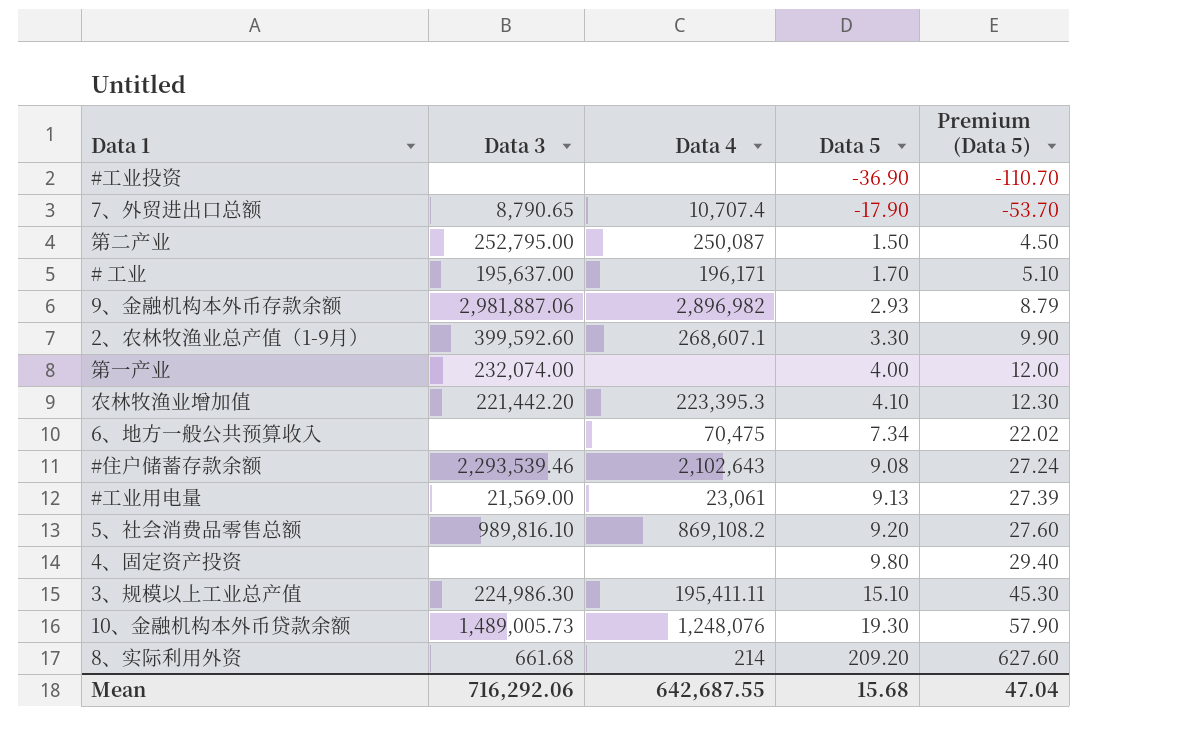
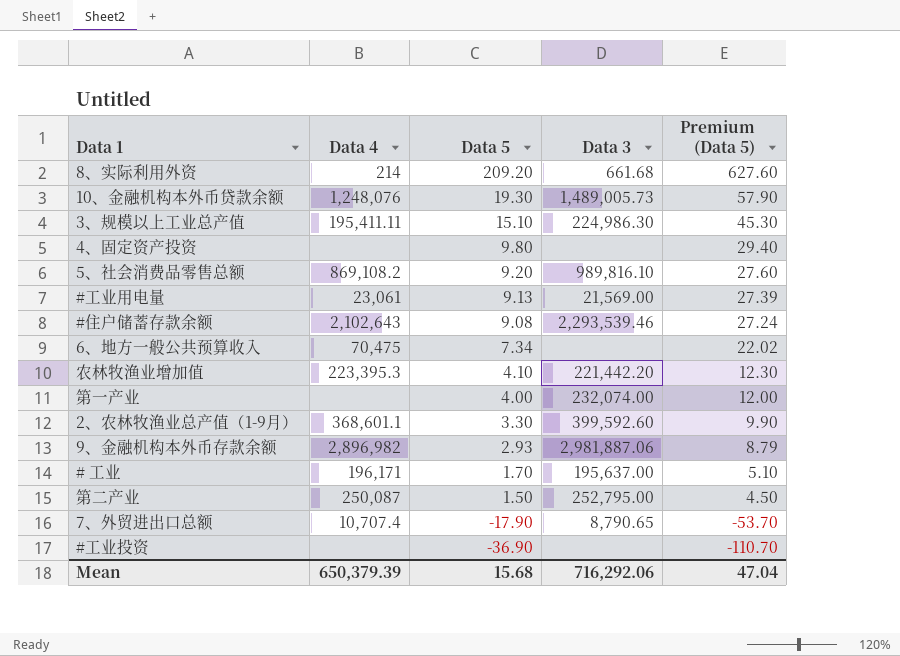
row order: Data 5 ascending -> Data 5 descending
column Data 3 | position: 2 -> 4
2、农林牧渔业总产值（1-9月） | Data 4: 268,607.1 -> 368,601.1
Mean | Data 4: 642,687.55 -> 650,379.39

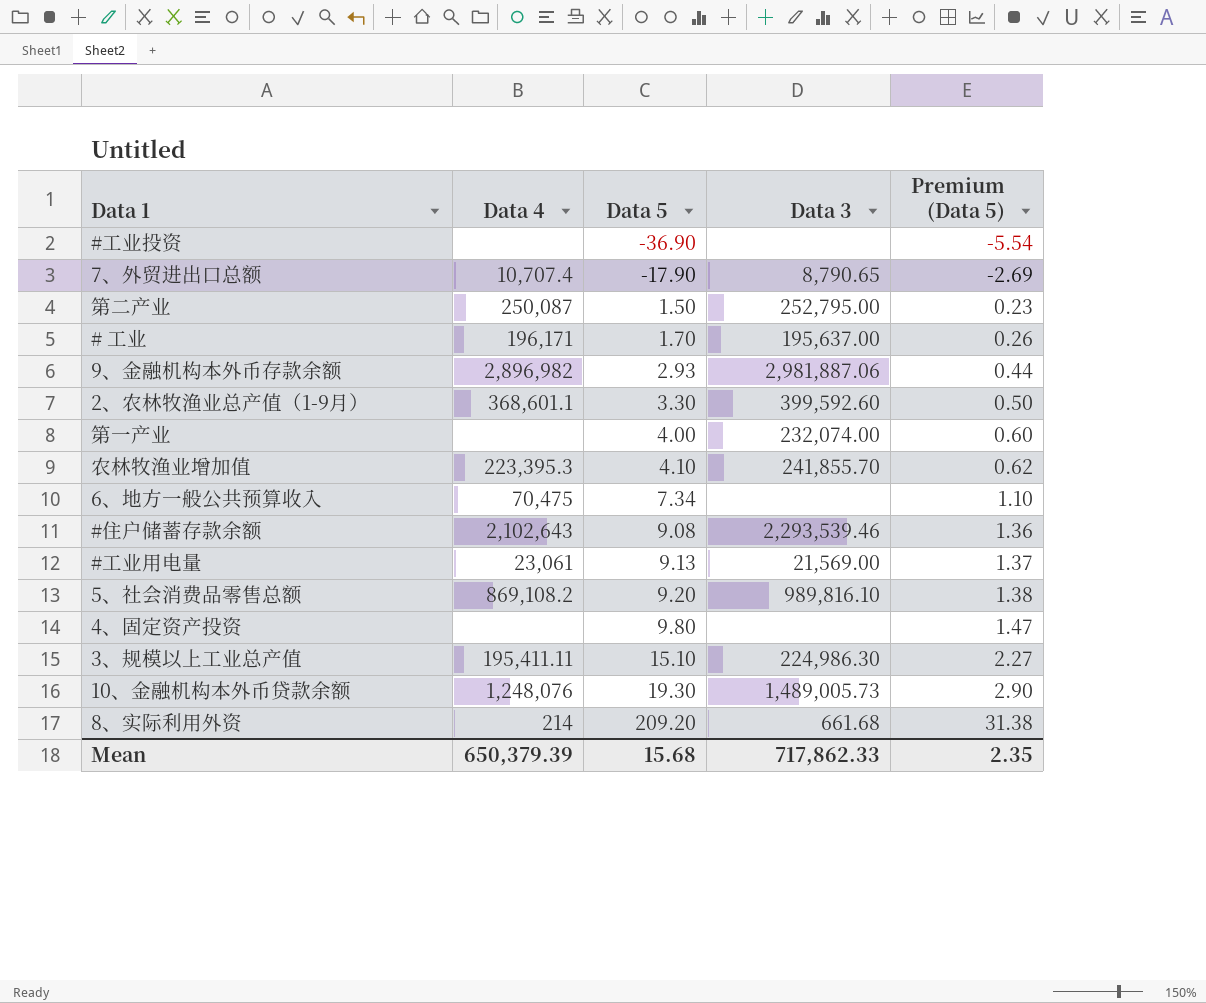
row order: Data 5 descending -> Data 5 ascending
column Premium (Data 5) | formula: [Data 5] * 3 -> [Data 5] * 0.15
农林牧渔业增加值 | Data 3: 221,442.20 -> 241,855.70
Mean | Data 3: 716,292.06 -> 717,862.33
Mean | Premium (Data 5): 47.04 -> 2.35

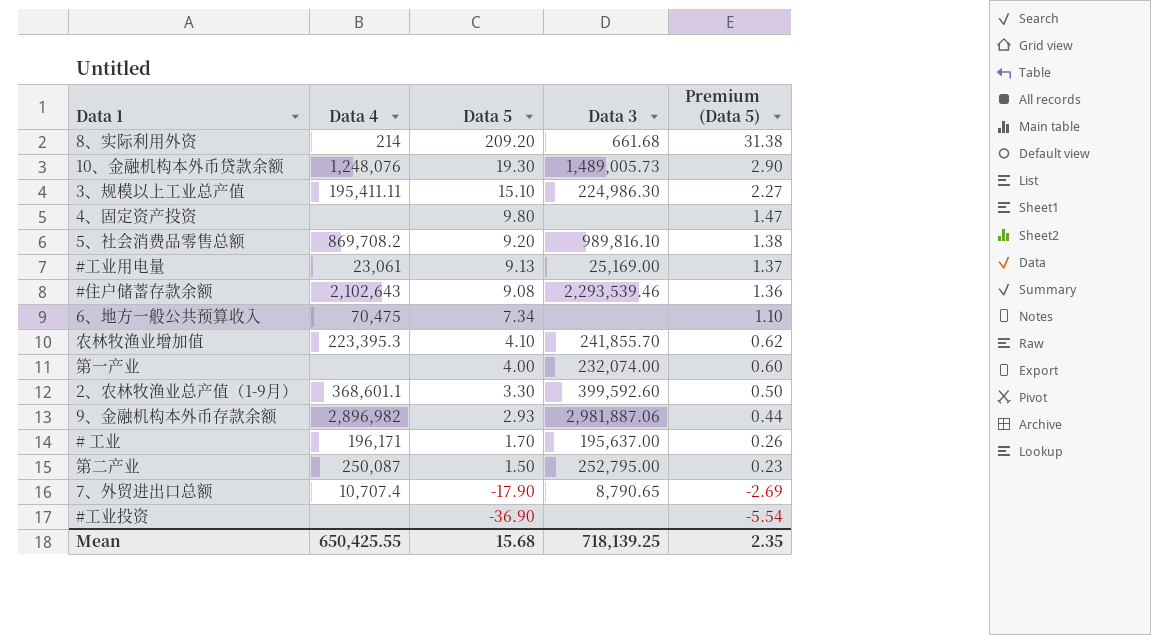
row order: Data 5 ascending -> Data 5 descending
5、社会消费品零售总额 | Data 4: 869,108.2 -> 869,708.2
#工业用电量 | Data 3: 21,569.00 -> 25,169.00
Mean | Data 4: 650,379.39 -> 650,425.55
Mean | Data 3: 717,862.33 -> 718,139.25

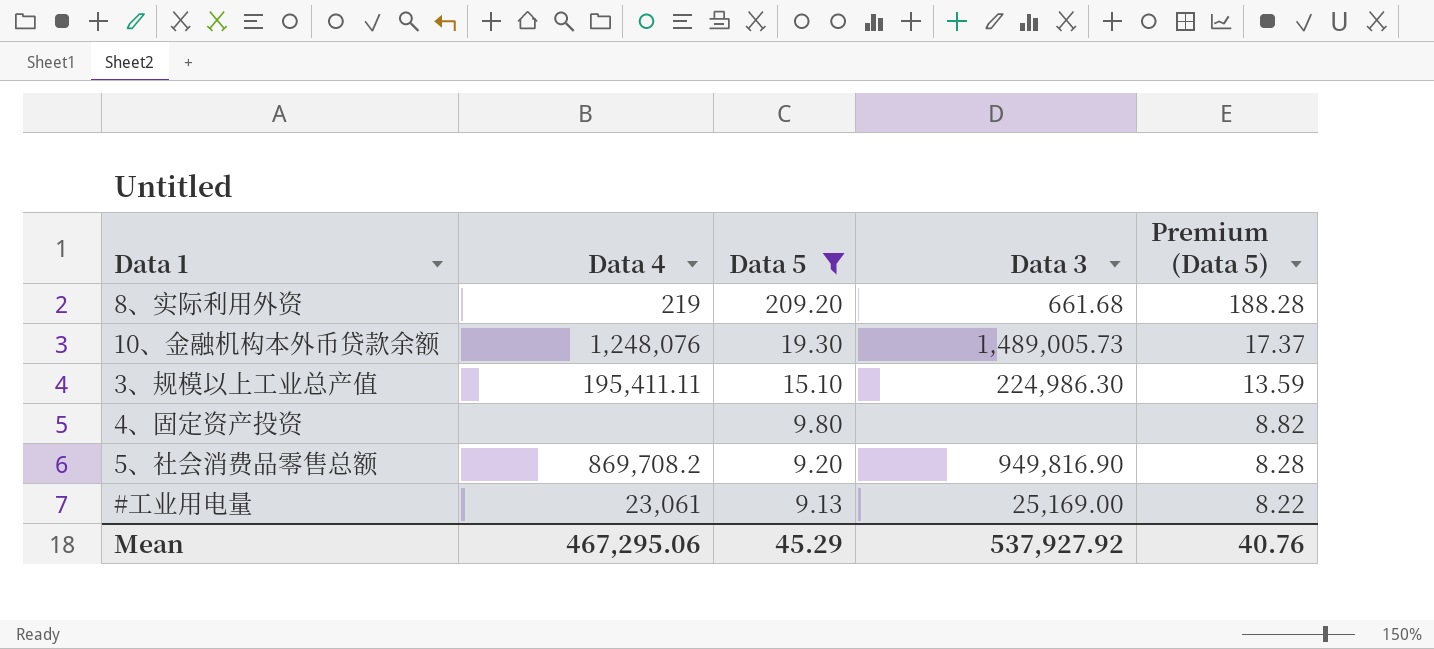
filter: none -> Data 5 >= 9.13
column Premium (Data 5) | formula: [Data 5] * 0.15 -> [Data 5] * 0.9
8、实际利用外资 | Data 4: 214 -> 219
5、社会消费品零售总额 | Data 3: 989,816.10 -> 949,816.90
Mean | Data 4: 650,425.55 -> 467,295.06
Mean | Data 5: 15.68 -> 45.29
Mean | Data 3: 718,139.25 -> 537,927.92
Mean | Premium (Data 5): 2.35 -> 40.76

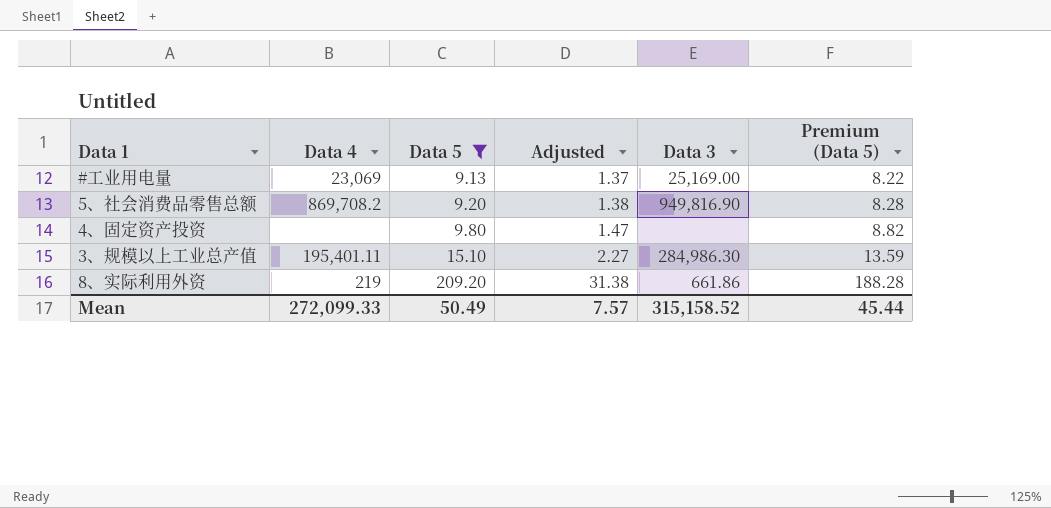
row order: Data 5 descending -> Data 5 ascending
column Adjusted | formula: none -> [Data 5] * 0.15
row 10、金融机构本外币贷款余额: 1,248,076 | 19.30 | 1,489,005.73 | 17.37 -> none
#工业用电量 | Data 4: 23,061 -> 23,069
3、规模以上工业总产值 | Data 4: 195,411.11 -> 195,401.11
3、规模以上工业总产值 | Data 3: 224,986.30 -> 284,986.30
8、实际利用外资 | Data 3: 661.68 -> 661.86
Mean | Data 4: 467,295.06 -> 272,099.33
Mean | Data 5: 45.29 -> 50.49
Mean | Data 3: 537,927.92 -> 315,158.52
Mean | Premium (Data 5): 40.76 -> 45.44

